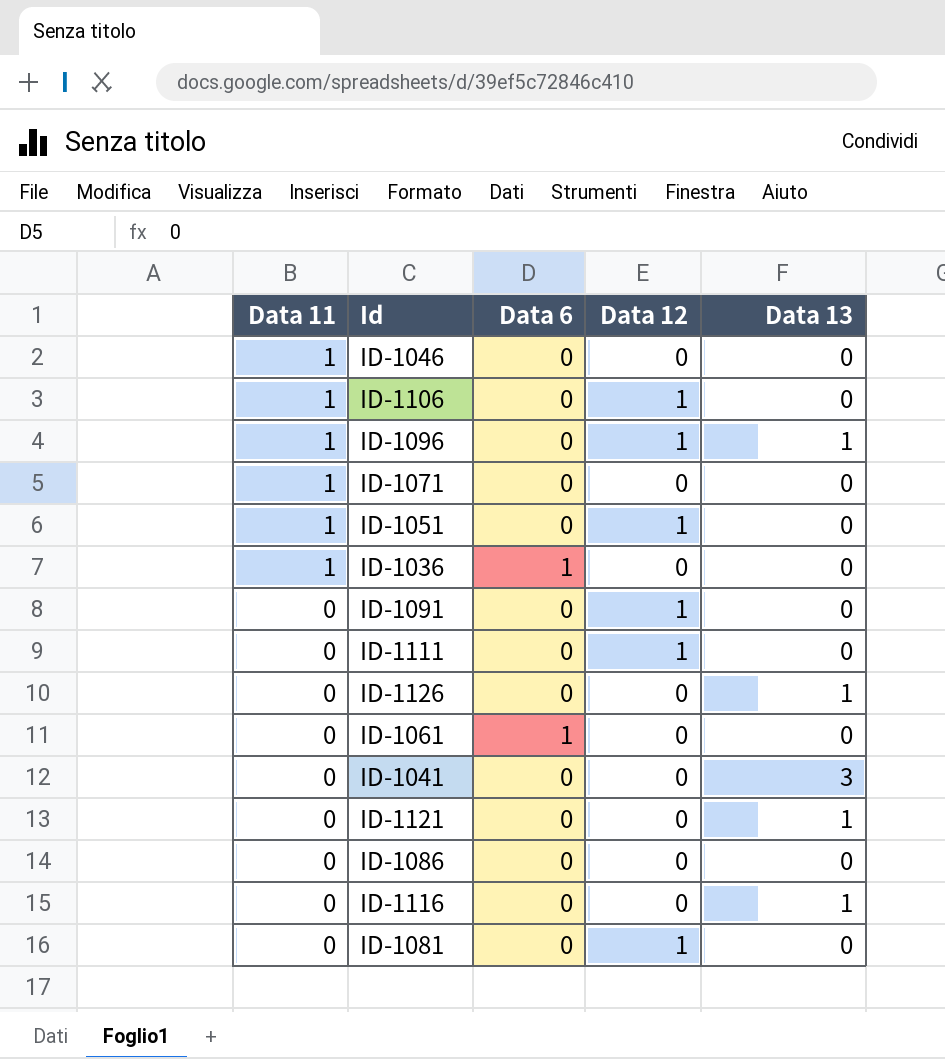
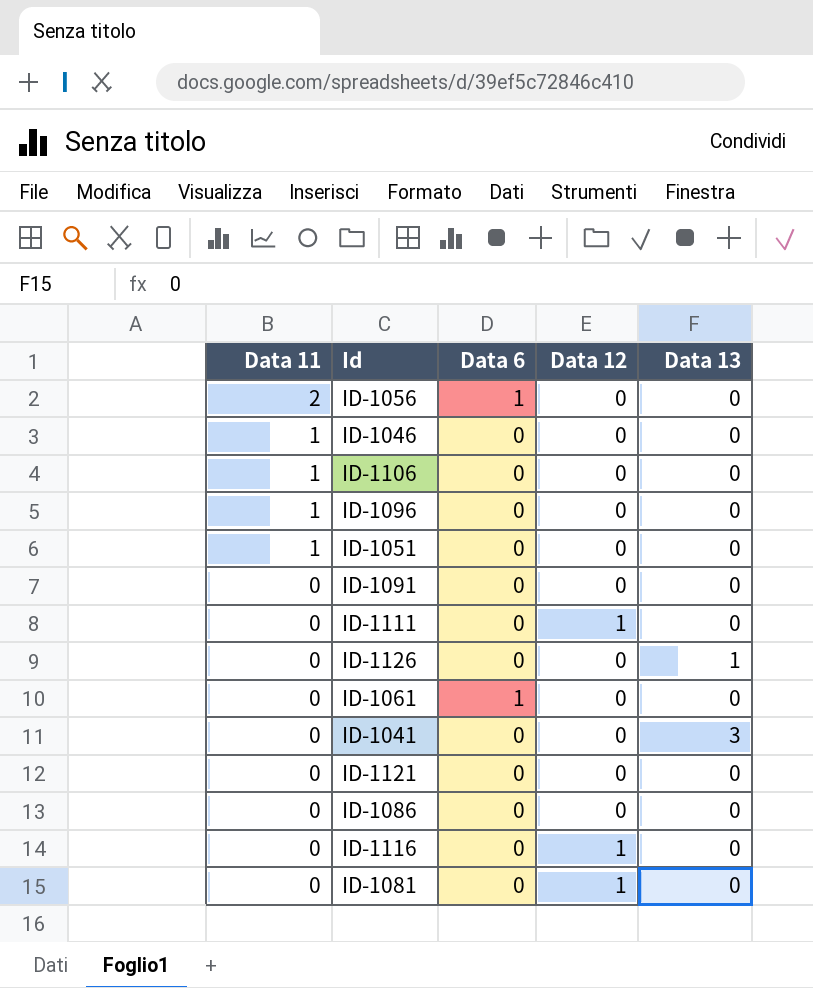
row ID-1071: 1 | 0 | 0 | 0 -> none
row ID-1036: 1 | 1 | 0 | 0 -> none
row ID-1056: none -> 2 | 1 | 0 | 0
ID-1106 | Data 12: 1 -> 0
ID-1096 | Data 12: 1 -> 0
ID-1096 | Data 13: 1 -> 0
ID-1051 | Data 12: 1 -> 0
ID-1091 | Data 12: 1 -> 0
ID-1121 | Data 13: 1 -> 0
ID-1116 | Data 12: 0 -> 1
ID-1116 | Data 13: 1 -> 0

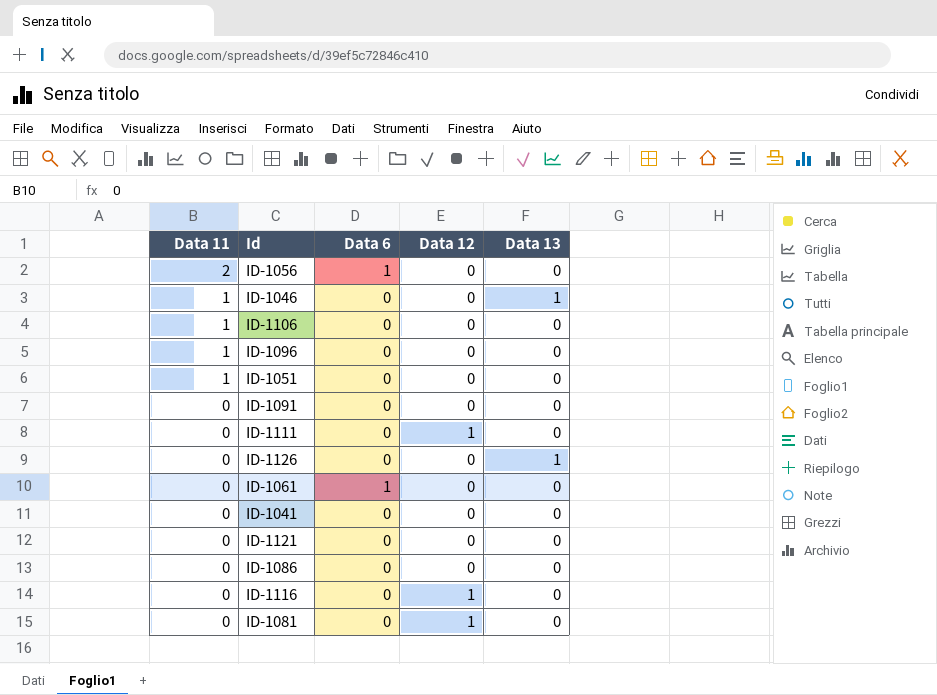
ID-1046 | Data 13: 0 -> 1
ID-1041 | Data 13: 3 -> 0

